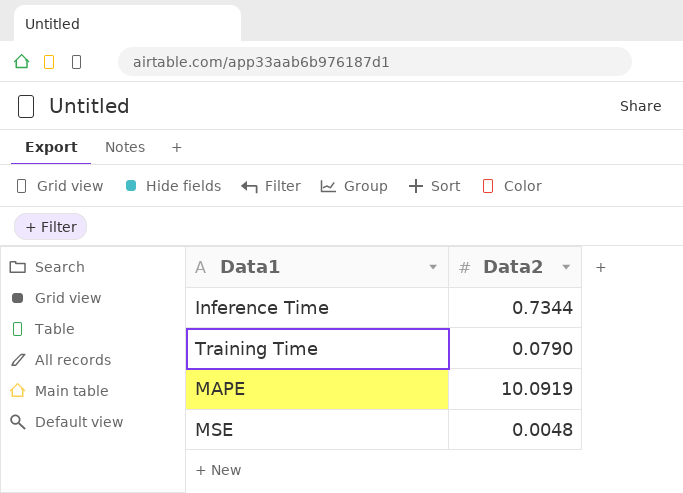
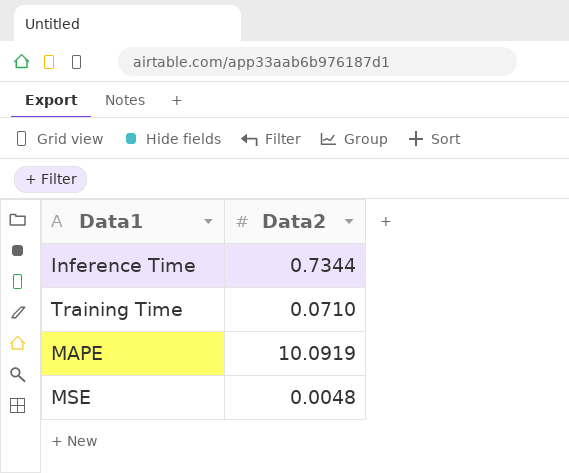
Training Time | Data2: 0.0790 -> 0.0710

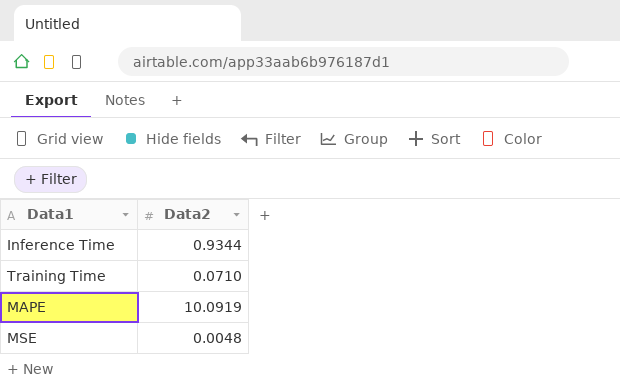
Inference Time | Data2: 0.7344 -> 0.9344

